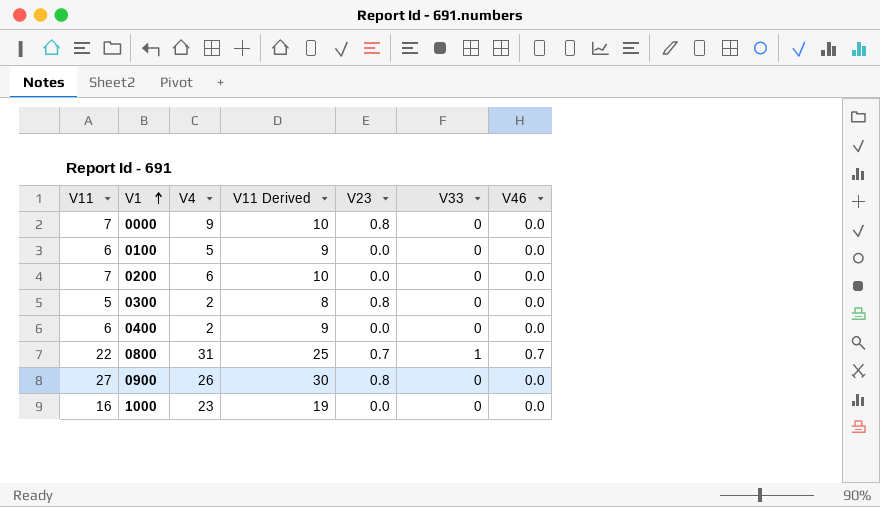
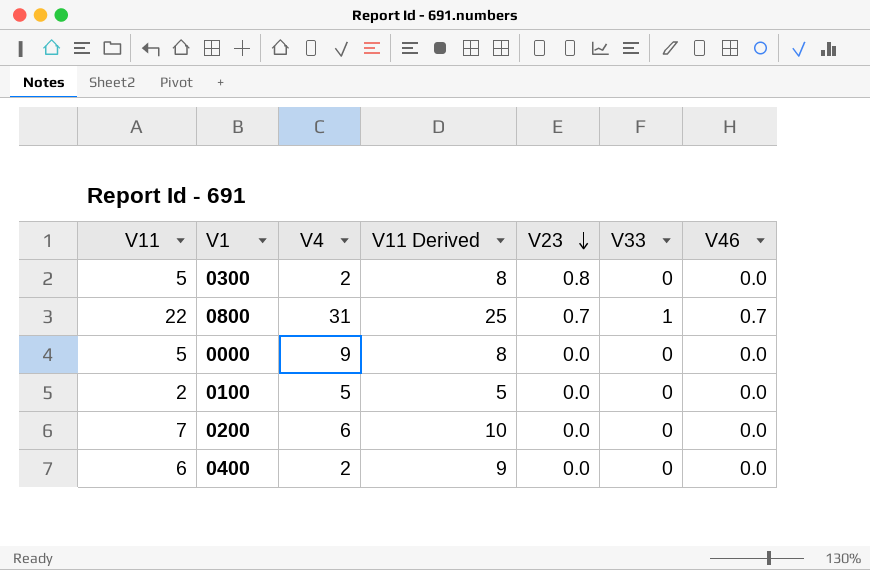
row order: V1 ascending -> V23 descending
row 0900: 27 | 26 | 30 | 0.8 | 0 | 0.0 -> none
row 1000: 16 | 23 | 19 | 0.0 | 0 | 0.0 -> none
0000 | V11: 7 -> 5
0000 | V11 Derived: 10 -> 8
0000 | V23: 0.8 -> 0.0
0100 | V11: 6 -> 2
0100 | V11 Derived: 9 -> 5

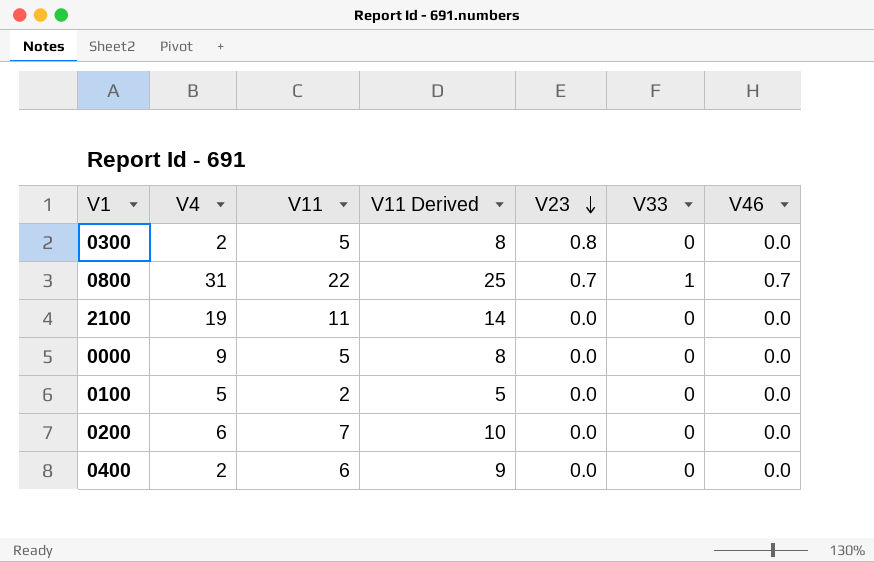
column V11 | position: 1 -> 3
row 2100: none -> 19 | 11 | 14 | 0.0 | 0 | 0.0

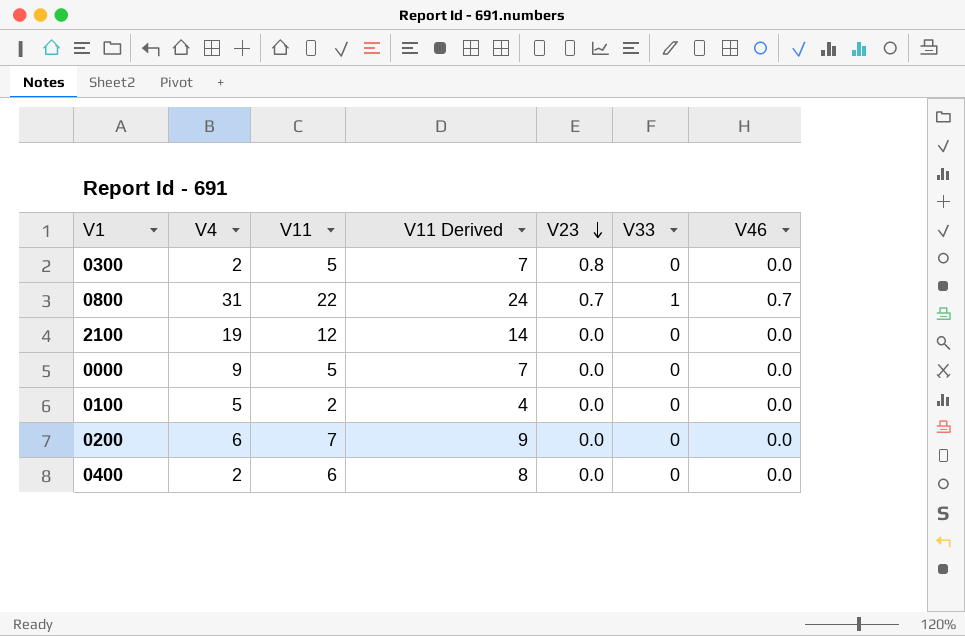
column V11 Derived | formula: [V11] + 3 -> [V11] + 2
2100 | V11: 11 -> 12

